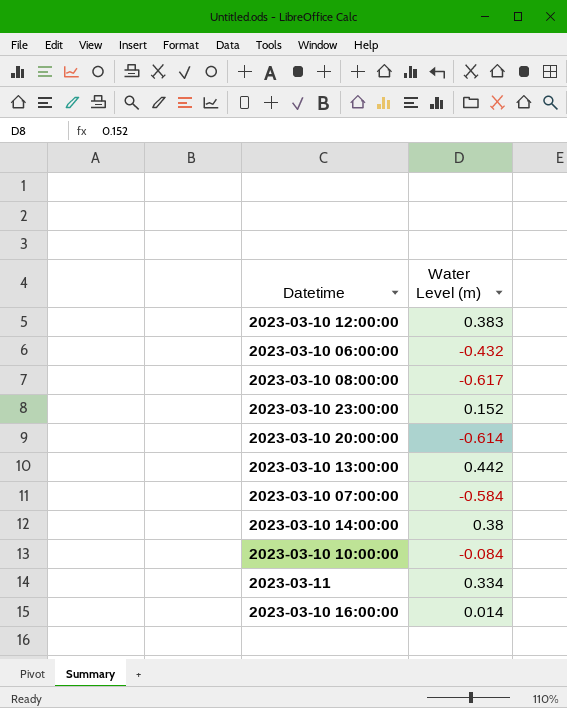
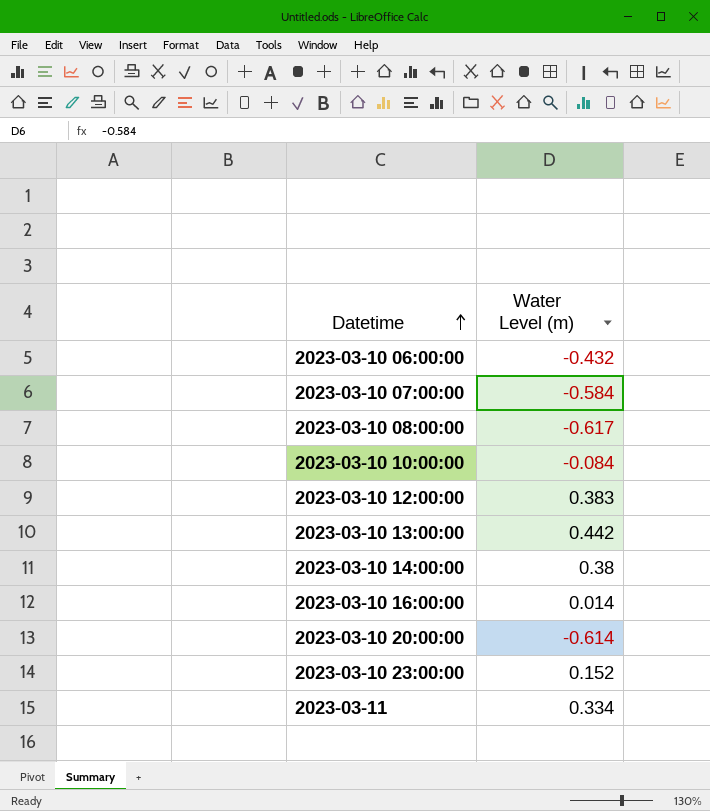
row order: none -> Datetime ascending

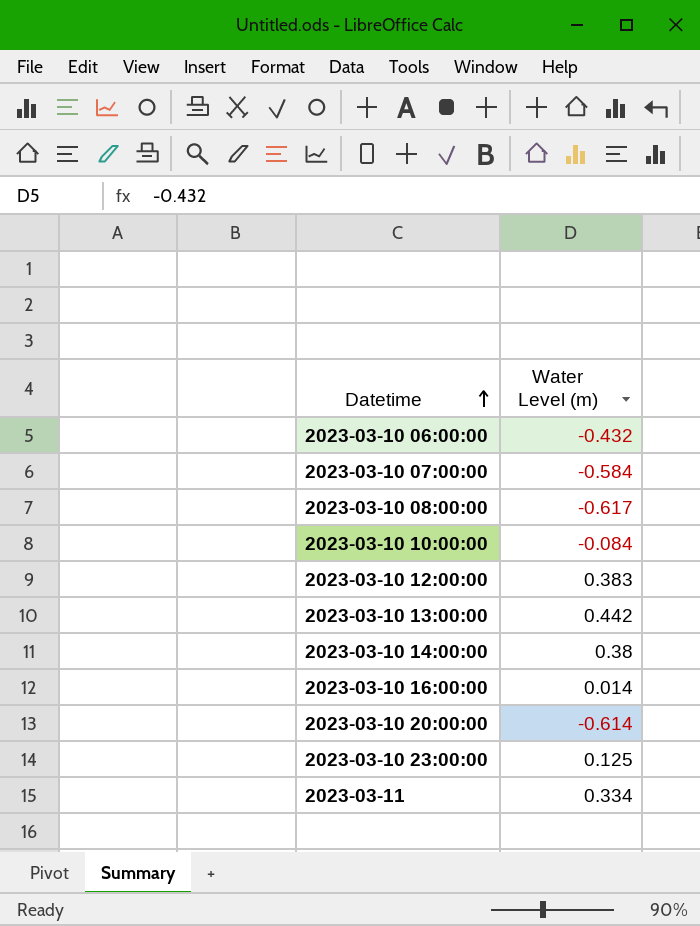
2023-03-10 23:00:00 | Water Level (m): 0.152 -> 0.125

